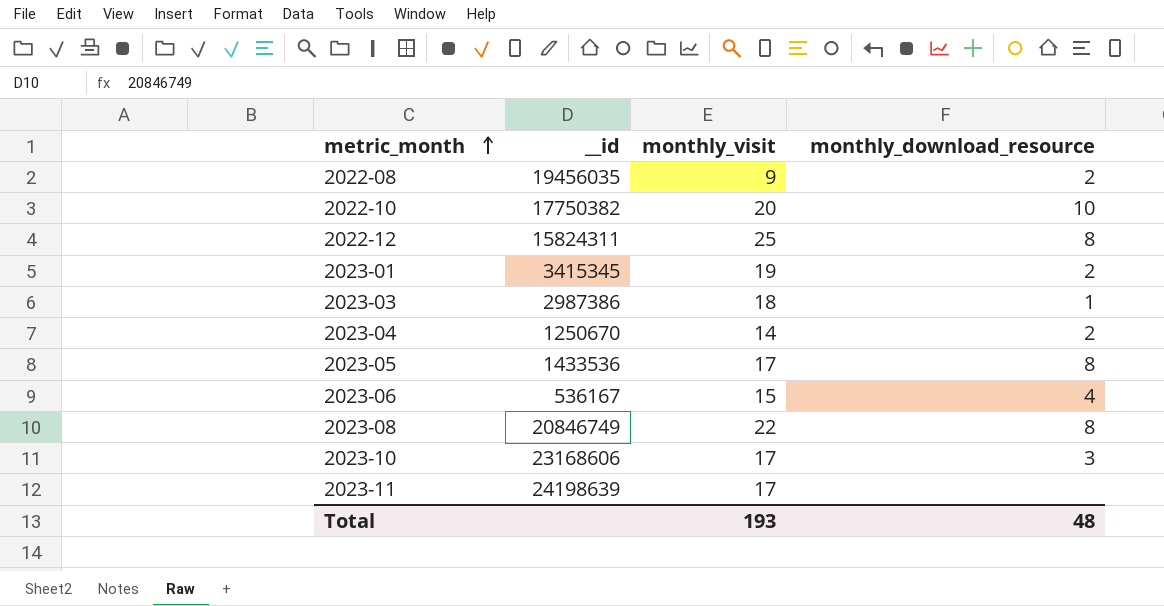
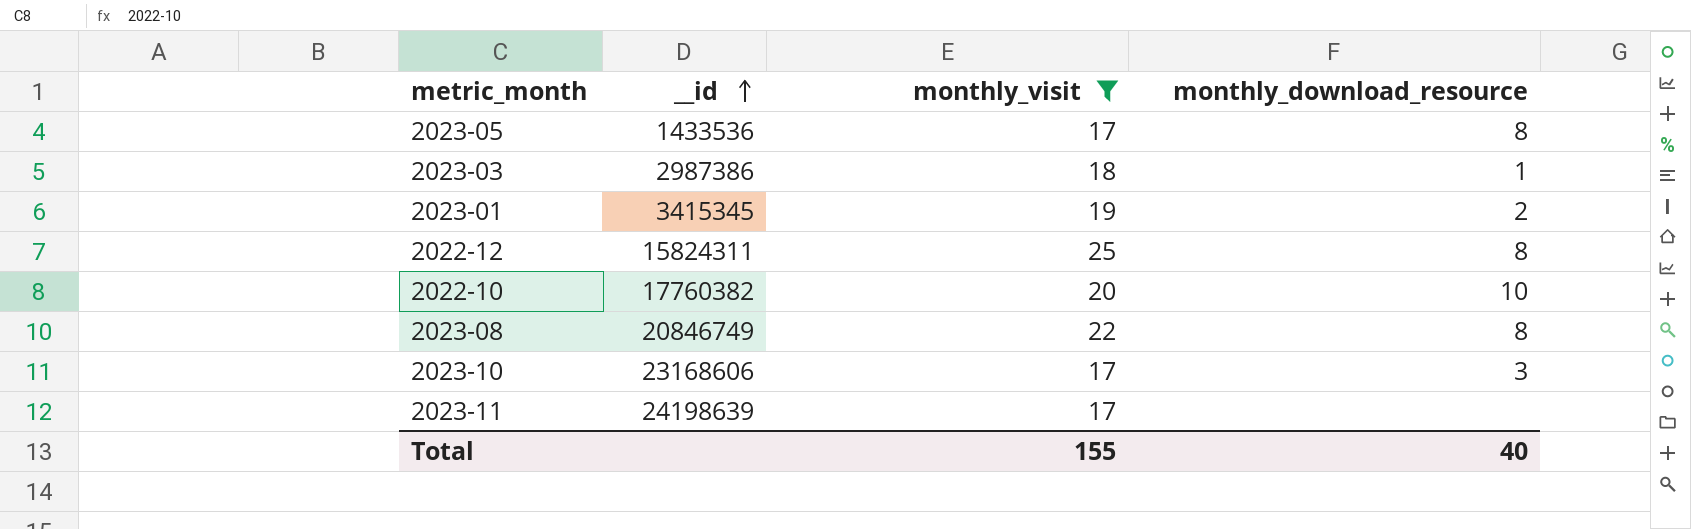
filter: none -> monthly_visit >= 17
row order: metric_month ascending -> __id ascending
2022-10 | __id: 17750382 -> 17760382
Total | monthly_visit: 193 -> 155
Total | monthly_download_resource: 48 -> 40

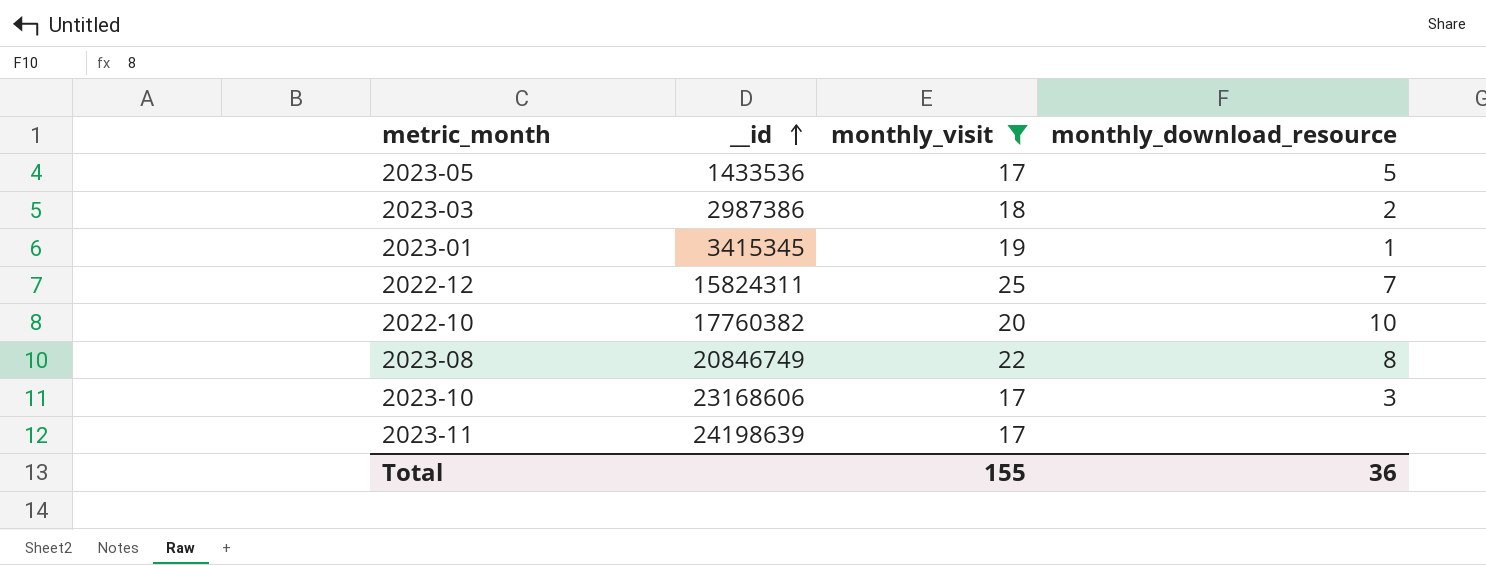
2023-05 | monthly_download_resource: 8 -> 5
2023-03 | monthly_download_resource: 1 -> 2
2023-01 | monthly_download_resource: 2 -> 1
2022-12 | monthly_download_resource: 8 -> 7
Total | monthly_download_resource: 40 -> 36

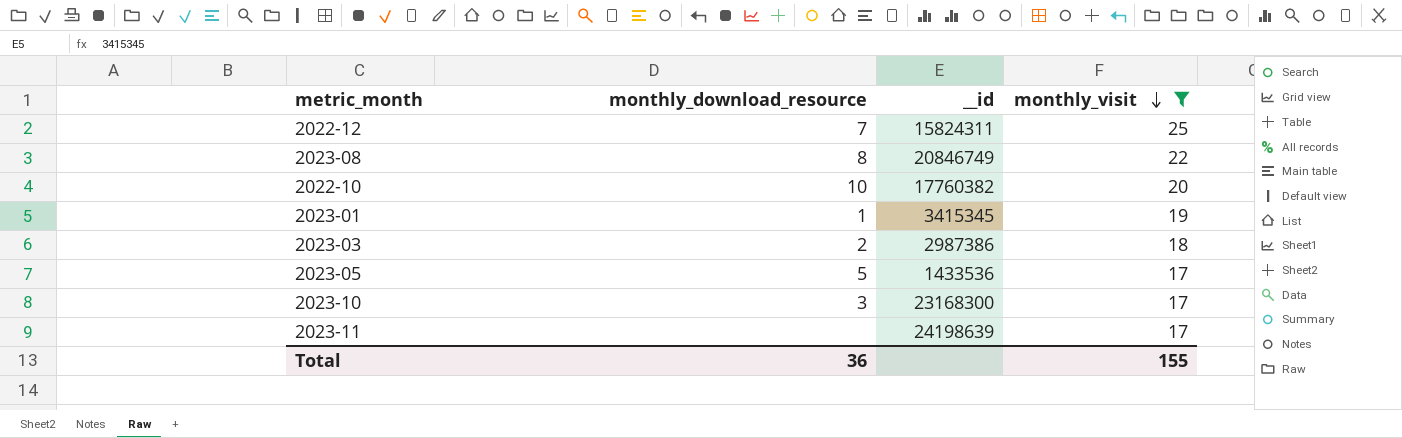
row order: __id ascending -> monthly_visit descending
column monthly_download_resource | position: 4 -> 2
2023-10 | __id: 23168606 -> 23168300

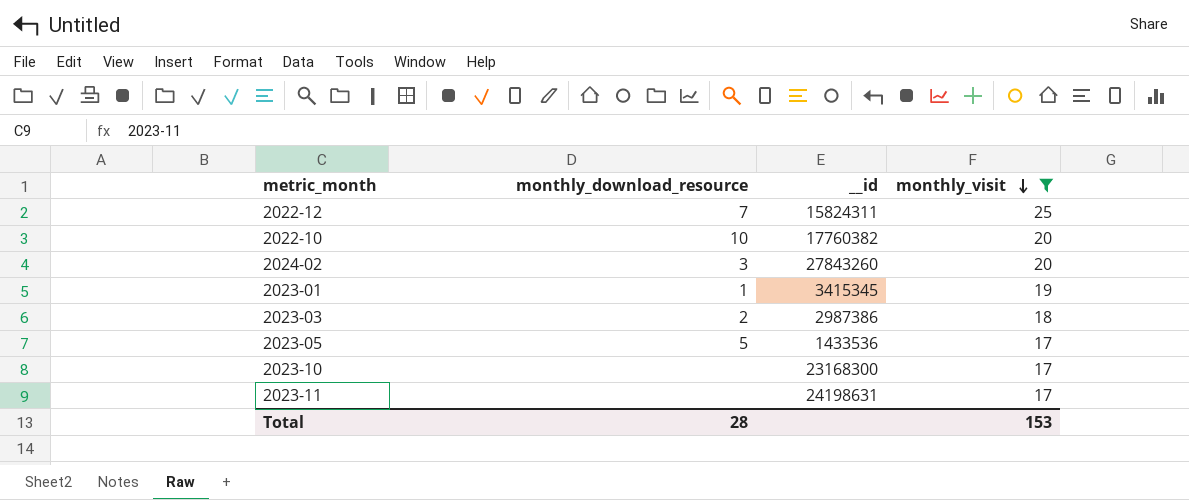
row 2023-08: 8 | 20846749 | 22 -> none
row 2024-02: none -> 3 | 27843260 | 20
2023-10 | monthly_download_resource: 3 -> none
2023-11 | __id: 24198639 -> 24198631
Total | monthly_download_resource: 36 -> 28
Total | monthly_visit: 155 -> 153

